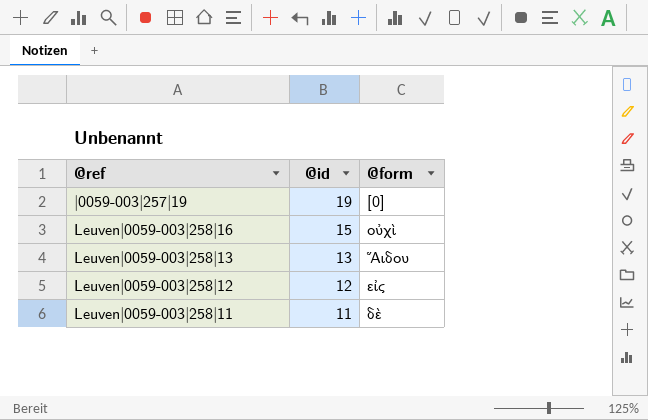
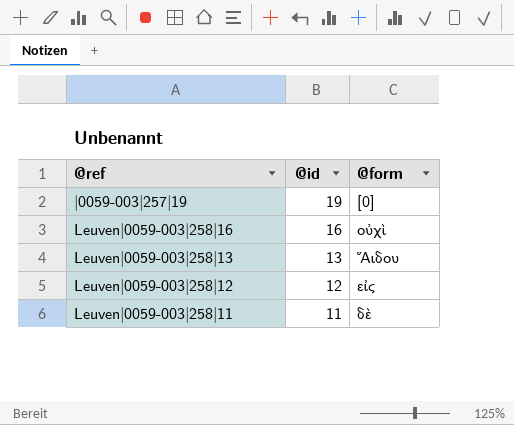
Leuven|0059-003|258|16 | @id: 15 -> 16

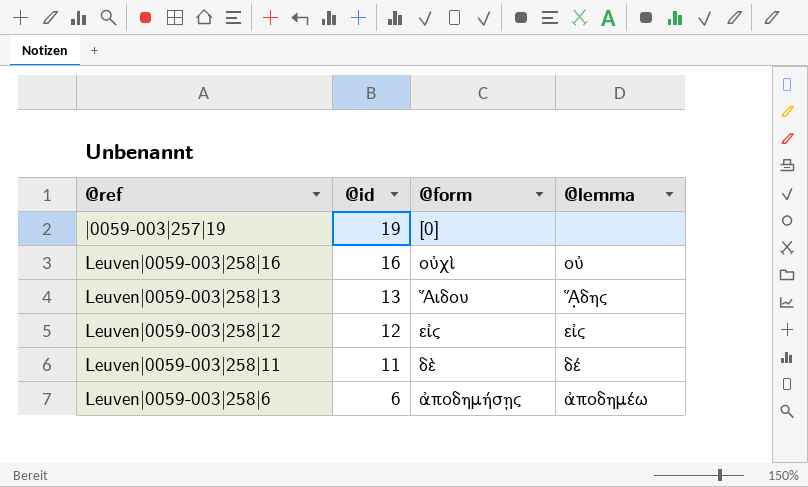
column @lemma | position: none -> 4
row Leuven|0059-003|258|6: none -> 6 | ἀποδημήσῃς | ἀποδημέω

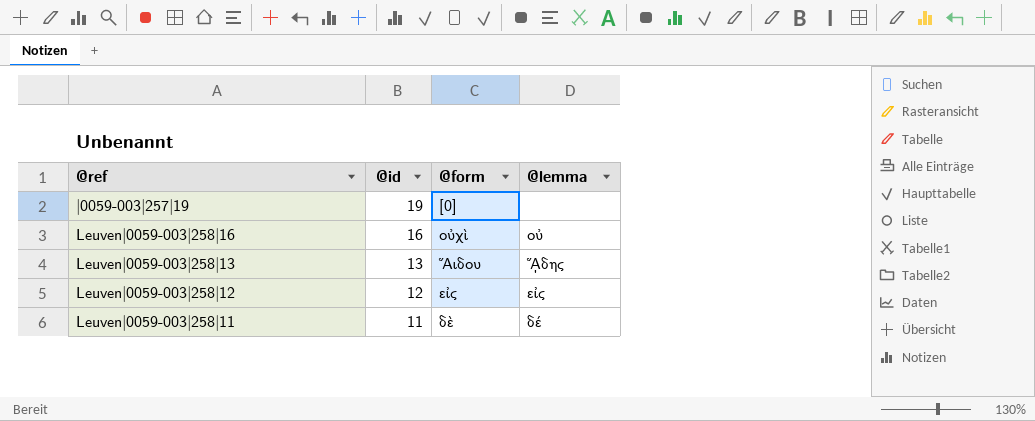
row Leuven|0059-003|258|6: 6 | ἀποδημήσῃς | ἀποδημέω -> none

